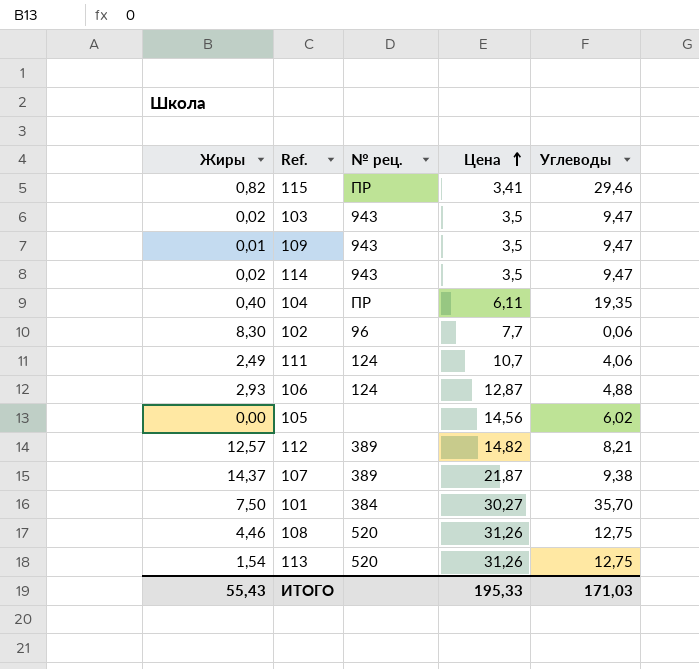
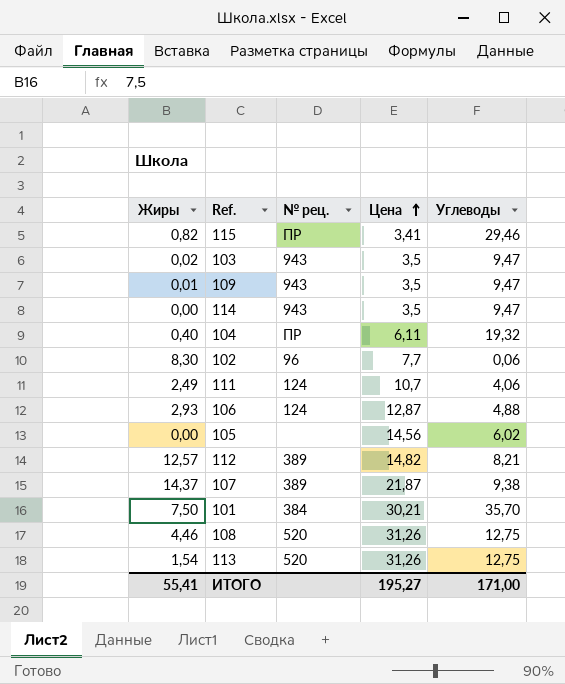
114 | Жиры: 0,02 -> 0,00
104 | Углеводы: 19,35 -> 19,32
101 | Цена: 30,27 -> 30,21
ИТОГО | Жиры: 55,43 -> 55,41
ИТОГО | Цена: 195,33 -> 195,27
ИТОГО | Углеводы: 171,03 -> 171,00

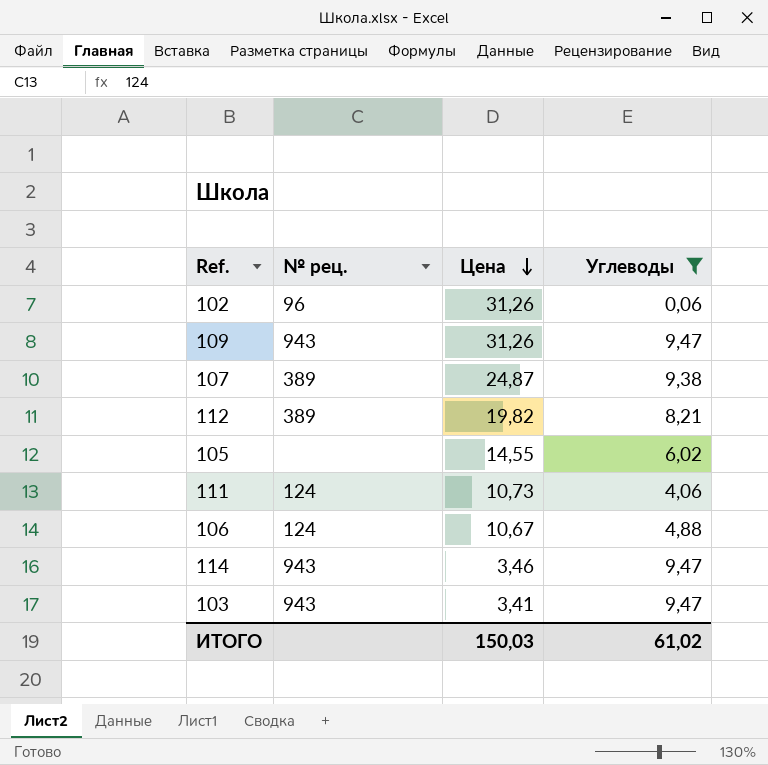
filter: none -> Углеводы <= 9,47
row order: Цена ascending -> Цена descending
column Жиры | position: 1 -> none
102 | Цена: 7,7 -> 31,26
109 | Цена: 3,5 -> 31,26
107 | Цена: 21,87 -> 24,87
112 | Цена: 14,82 -> 19,82
105 | Цена: 14,56 -> 14,55
111 | Цена: 10,7 -> 10,73
106 | Цена: 12,87 -> 10,67
114 | Цена: 3,5 -> 3,46
103 | Цена: 3,5 -> 3,41
ИТОГО | Цена: 195,27 -> 150,03
ИТОГО | Углеводы: 171,00 -> 61,02

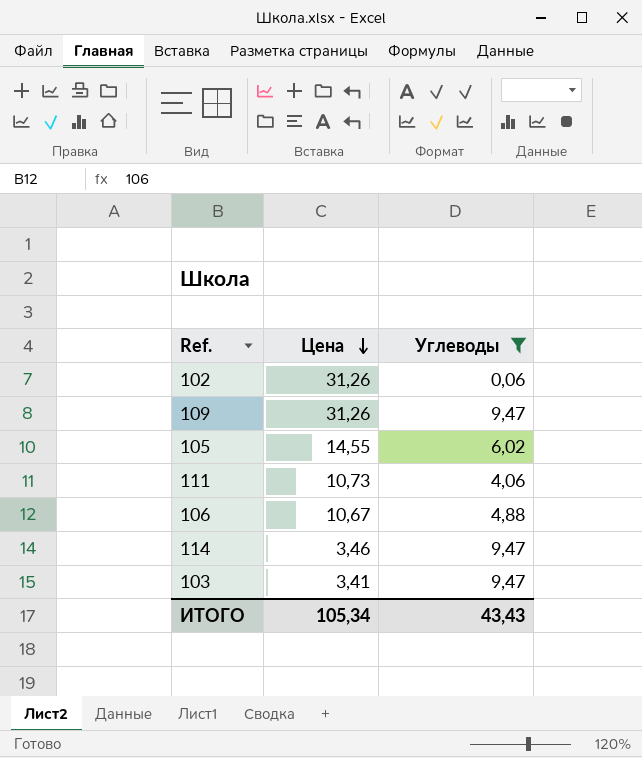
column № рец. | position: 2 -> none
row 107: 389 | 24,87 | 9,38 -> none
row 112: 389 | 19,82 | 8,21 -> none
ИТОГО | Цена: 150,03 -> 105,34
ИТОГО | Углеводы: 61,02 -> 43,43

